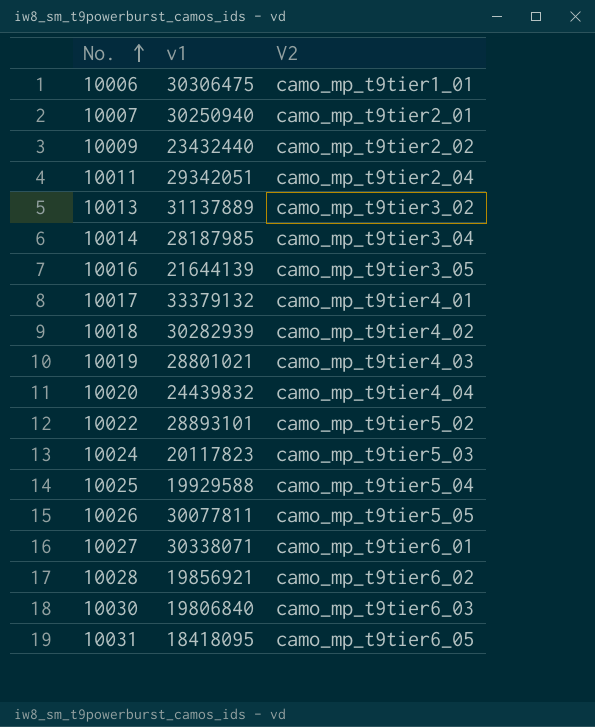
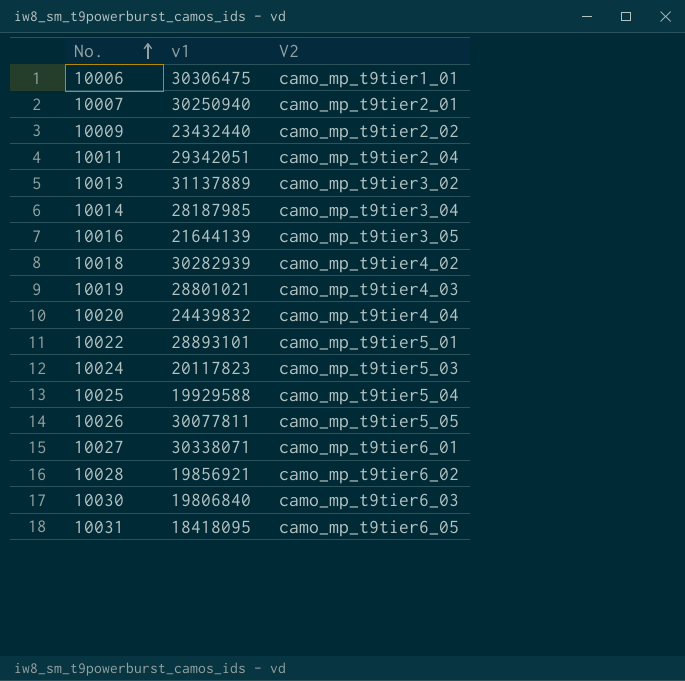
row 10017: 33379132 | camo_mp_t9tier4_01 -> none
10022 | V2: camo_mp_t9tier5_02 -> camo_mp_t9tier5_01

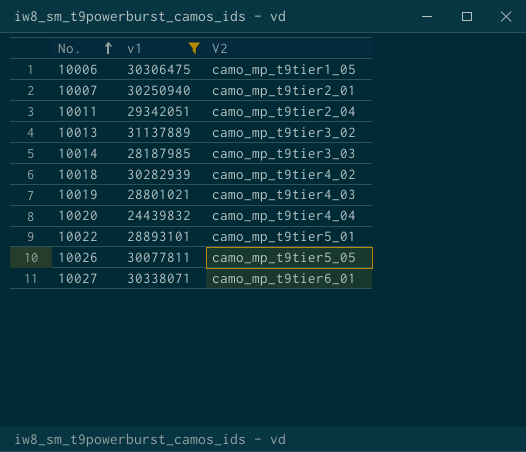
filter: none -> v1 >= 24439832
10006 | V2: camo_mp_t9tier1_01 -> camo_mp_t9tier1_05
10014 | V2: camo_mp_t9tier3_04 -> camo_mp_t9tier3_03

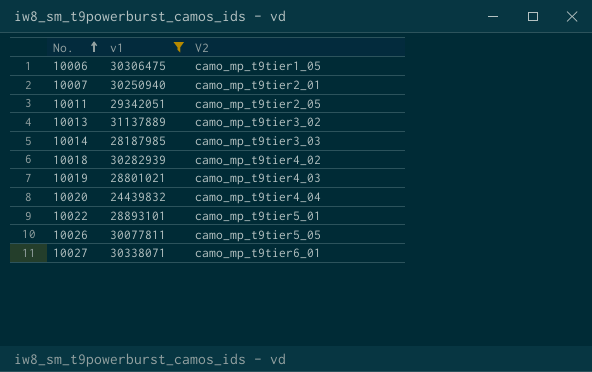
10011 | V2: camo_mp_t9tier2_04 -> camo_mp_t9tier2_05

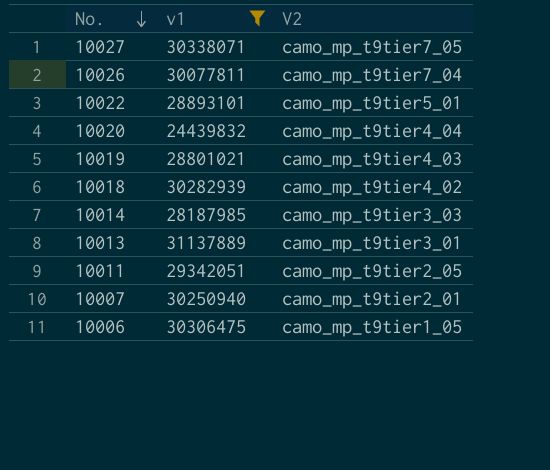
row order: No. ascending -> No. descending
10027 | V2: camo_mp_t9tier6_01 -> camo_mp_t9tier7_05
10026 | V2: camo_mp_t9tier5_05 -> camo_mp_t9tier7_04
10013 | V2: camo_mp_t9tier3_02 -> camo_mp_t9tier3_01

